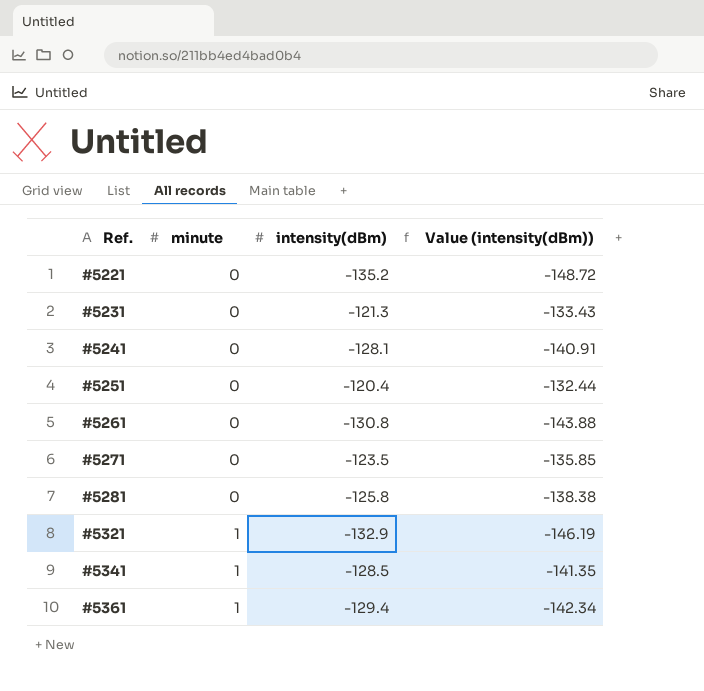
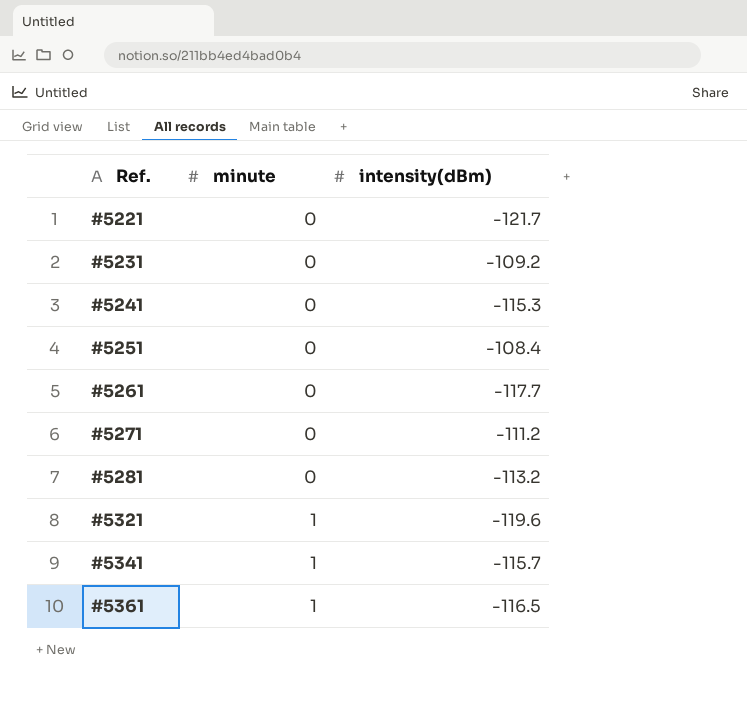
column Value (intensity(dBm)) | formula: [intensity(dBm)] * 1.1 -> none
#5221 | intensity(dBm): -135.2 -> -121.7
#5231 | intensity(dBm): -121.3 -> -109.2
#5241 | intensity(dBm): -128.1 -> -115.3
#5251 | intensity(dBm): -120.4 -> -108.4
#5261 | intensity(dBm): -130.8 -> -117.7
#5271 | intensity(dBm): -123.5 -> -111.2
#5281 | intensity(dBm): -125.8 -> -113.2
#5321 | intensity(dBm): -132.9 -> -119.6
#5341 | intensity(dBm): -128.5 -> -115.7
#5361 | intensity(dBm): -129.4 -> -116.5

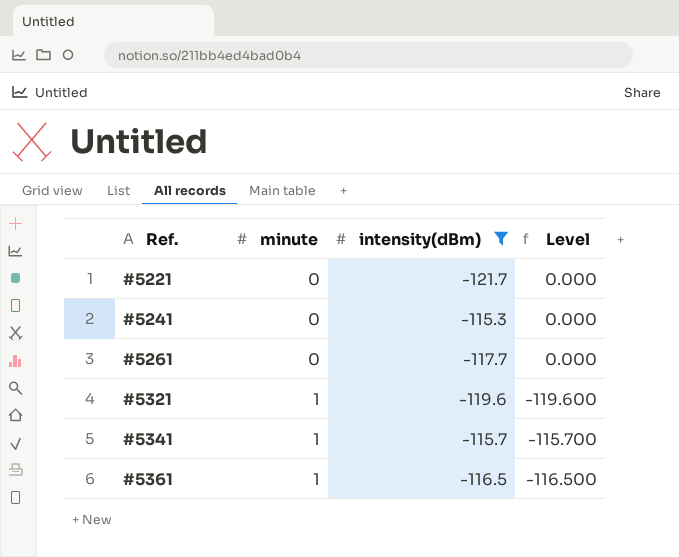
filter: none -> intensity(dBm) <= -115.3
column Level | formula: none -> [minute] * [intensity(dBm)]

